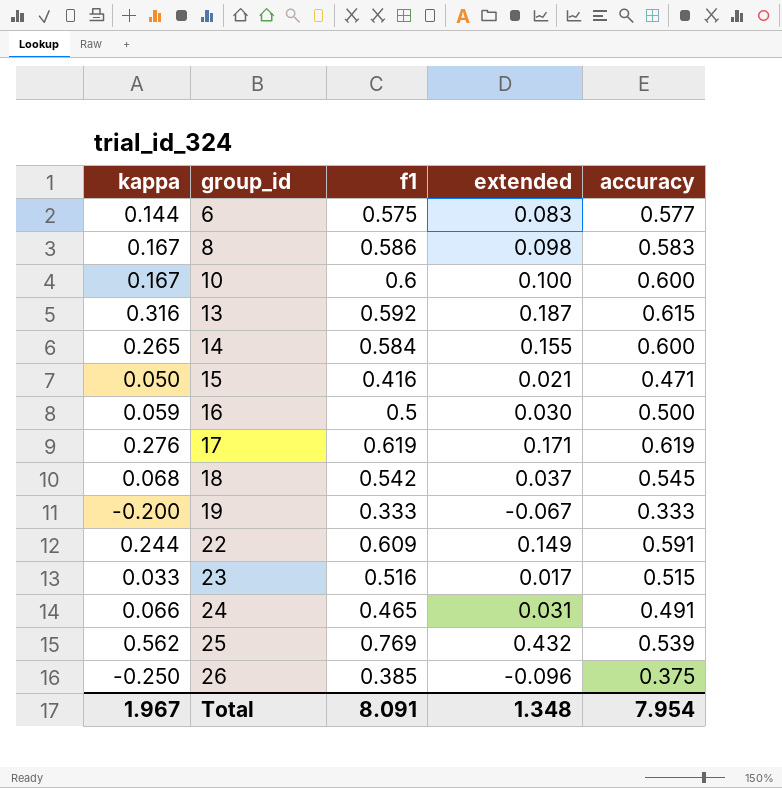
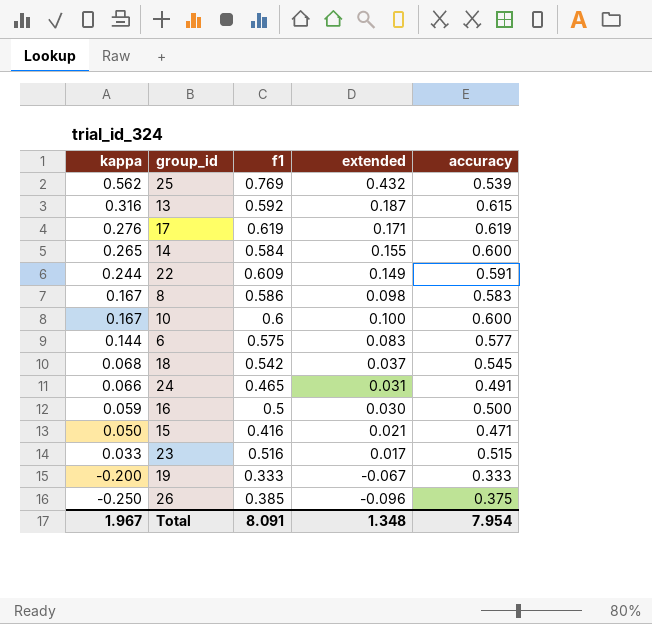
row order: group_id ascending -> kappa descending

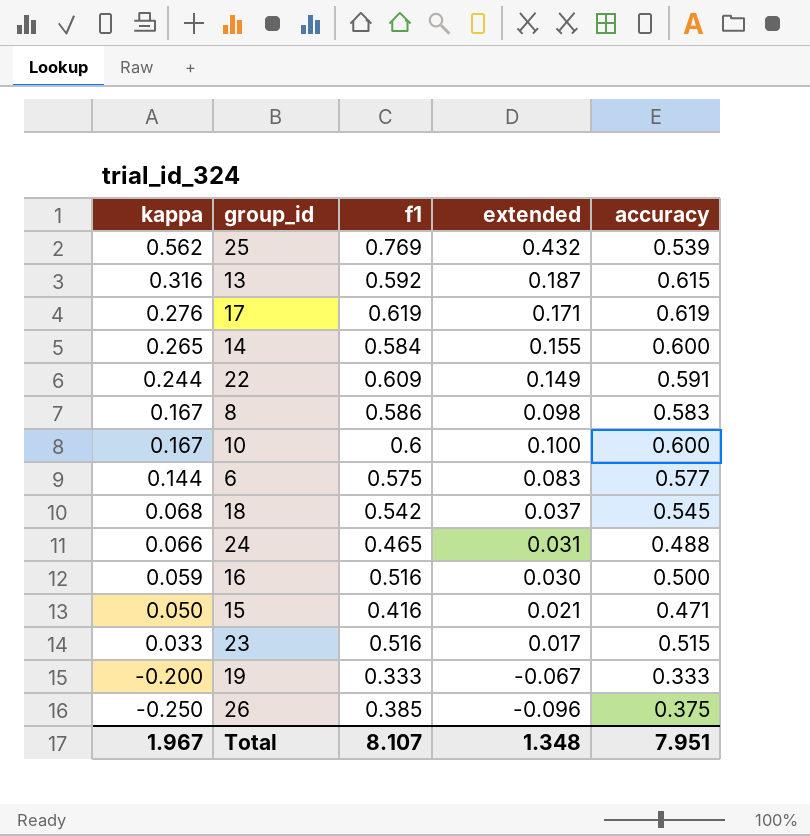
24 | accuracy: 0.491 -> 0.488
16 | f1: 0.5 -> 0.516
Total | f1: 8.091 -> 8.107
Total | accuracy: 7.954 -> 7.951

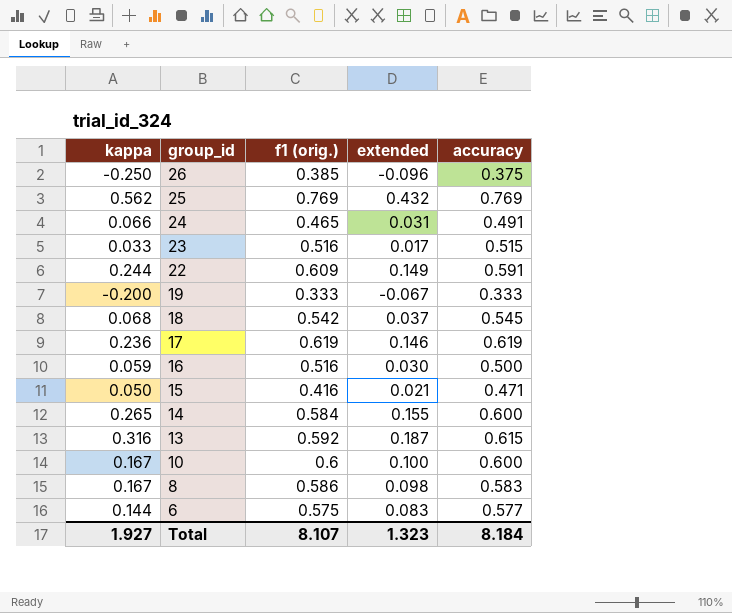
row order: kappa descending -> group_id descending
column name: f1 -> f1 (orig.)
25 | accuracy: 0.539 -> 0.769
24 | accuracy: 0.488 -> 0.491
17 | kappa: 0.276 -> 0.236
17 | extended: 0.171 -> 0.146
Total | kappa: 1.967 -> 1.927
Total | extended: 1.348 -> 1.323
Total | accuracy: 7.951 -> 8.184

